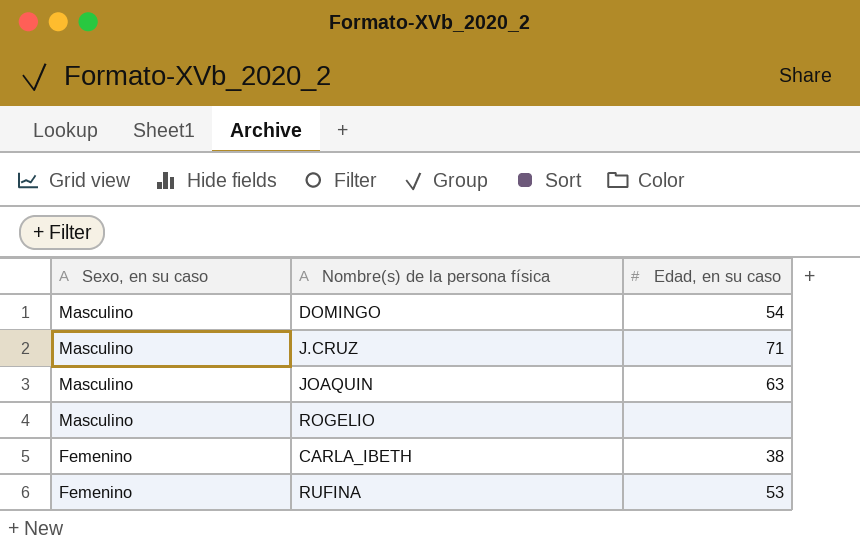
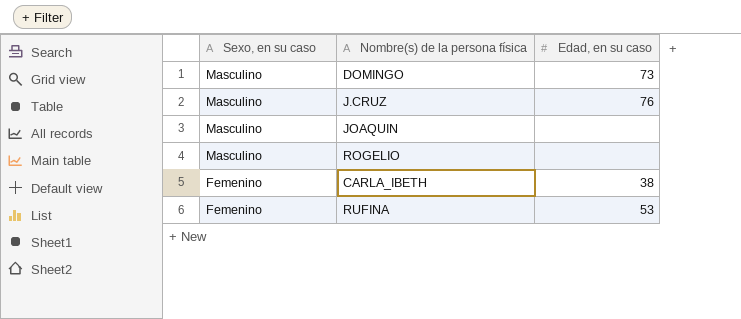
DOMINGO | Edad, en su caso: 54 -> 73
J.CRUZ | Edad, en su caso: 71 -> 76
JOAQUIN | Edad, en su caso: 63 -> none

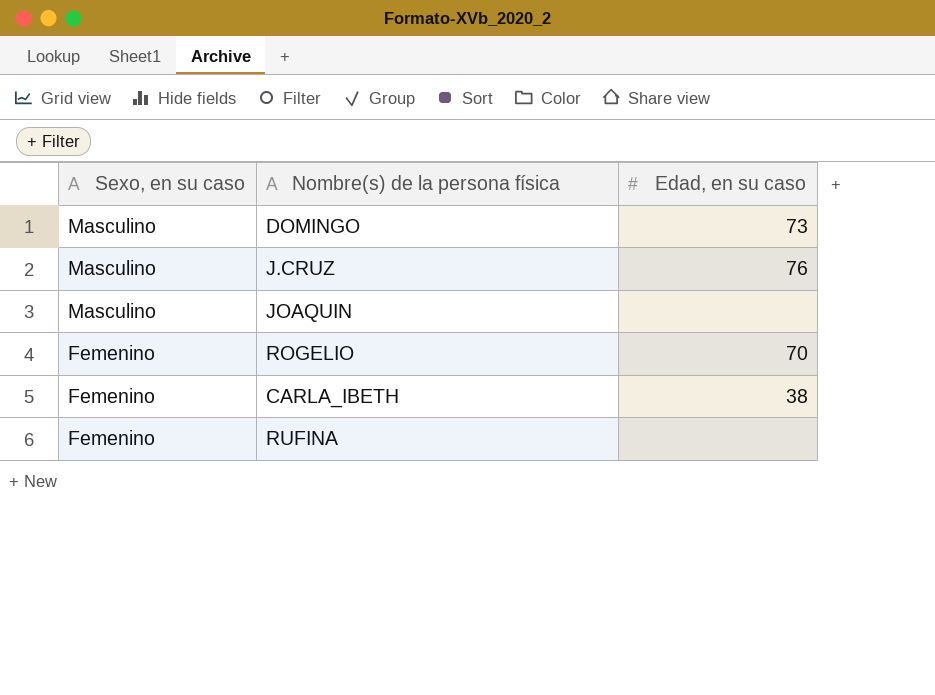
ROGELIO | Sexo, en su caso: Masculino -> Femenino
ROGELIO | Edad, en su caso: none -> 70
RUFINA | Edad, en su caso: 53 -> none

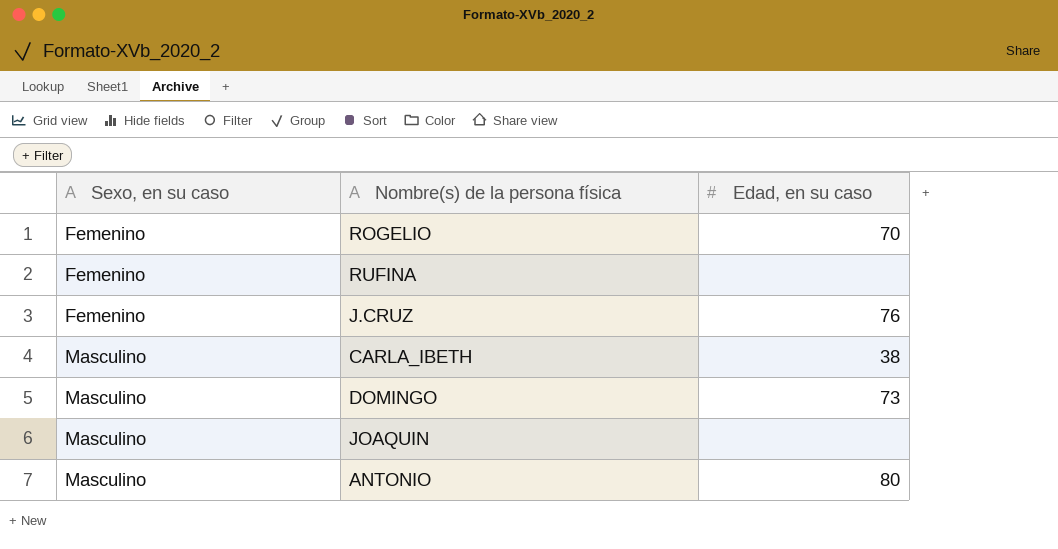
row order: Sexo, en su caso descending -> Sexo, en su caso ascending
J.CRUZ | Sexo, en su caso: Masculino -> Femenino
CARLA_IBETH | Sexo, en su caso: Femenino -> Masculino
row ANTONIO: none -> Masculino | 80

